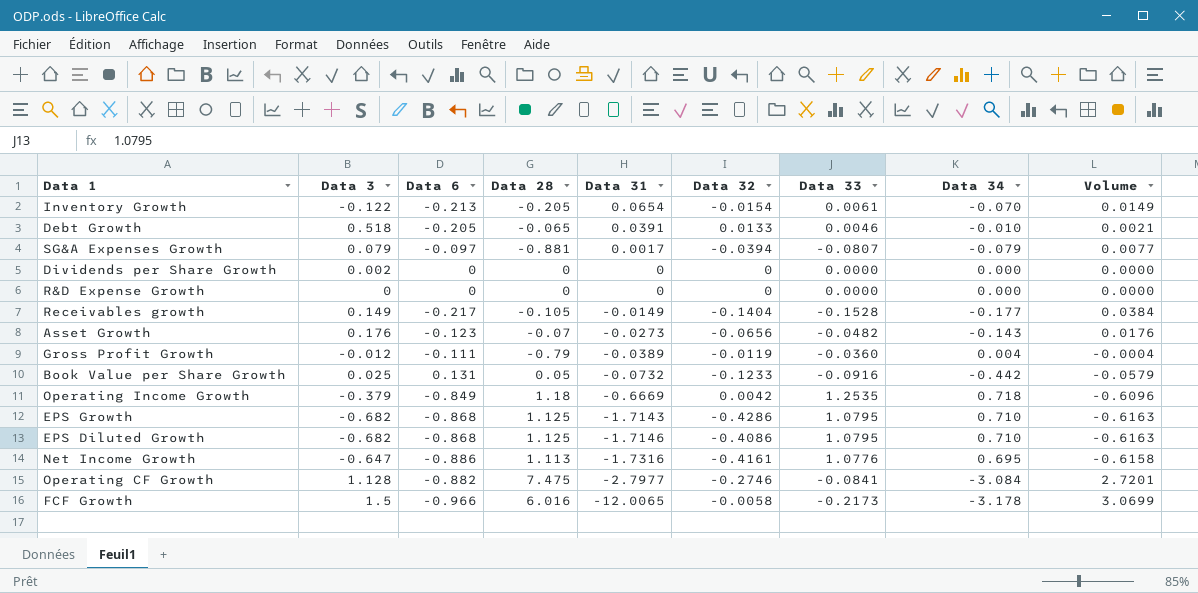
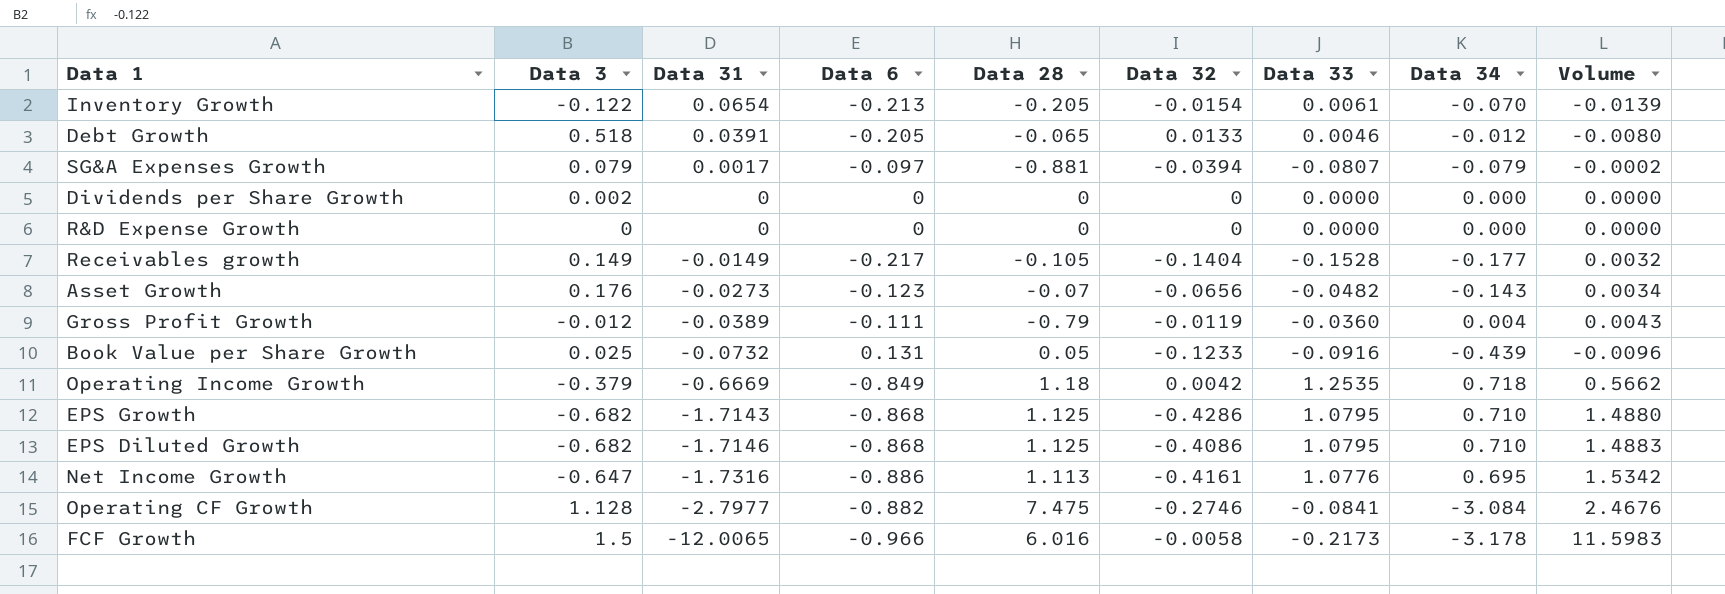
column Data 31 | position: 5 -> 3
column Volume | formula: [Data 6] * [Data 34] -> [Data 31] * [Data 6]
Debt Growth | Data 34: -0.010 -> -0.012
Book Value per Share Growth | Data 34: -0.442 -> -0.439

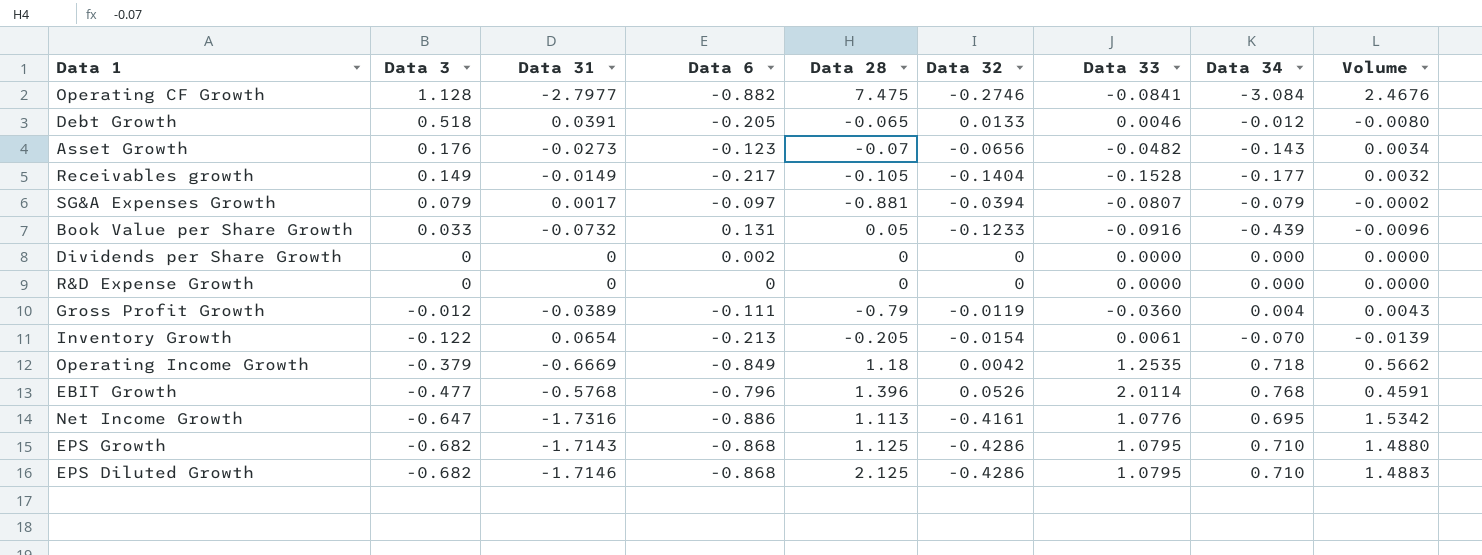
row order: Data 31 descending -> Data 3 descending
row FCF Growth: 1.5 | -12.0065 | -0.966 | 6.016 | -0.0058 | -0.2173 | -3.178 | 11.5983 -> none
Book Value per Share Growth | Data 3: 0.025 -> 0.033
Dividends per Share Growth | Data 3: 0.002 -> 0
Dividends per Share Growth | Data 6: 0 -> 0.002
row EBIT Growth: none -> -0.477 | -0.5768 | -0.796 | 1.396 | 0.0526 | 2.0114 | 0.768 | 0.4591
EPS Diluted Growth | Data 28: 1.125 -> 2.125
EPS Diluted Growth | Data 32: -0.4086 -> -0.4286

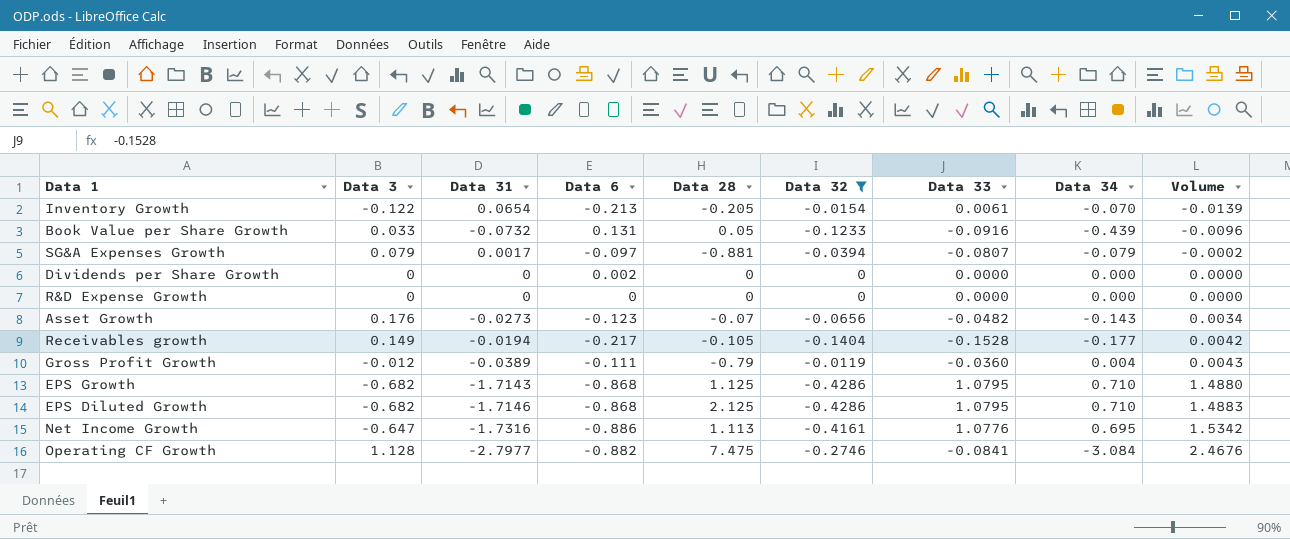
filter: none -> Data 32 <= 0
row order: Data 3 descending -> Volume ascending
Receivables growth | Data 31: -0.0149 -> -0.0194
Receivables growth | Volume: 0.0032 -> 0.0042

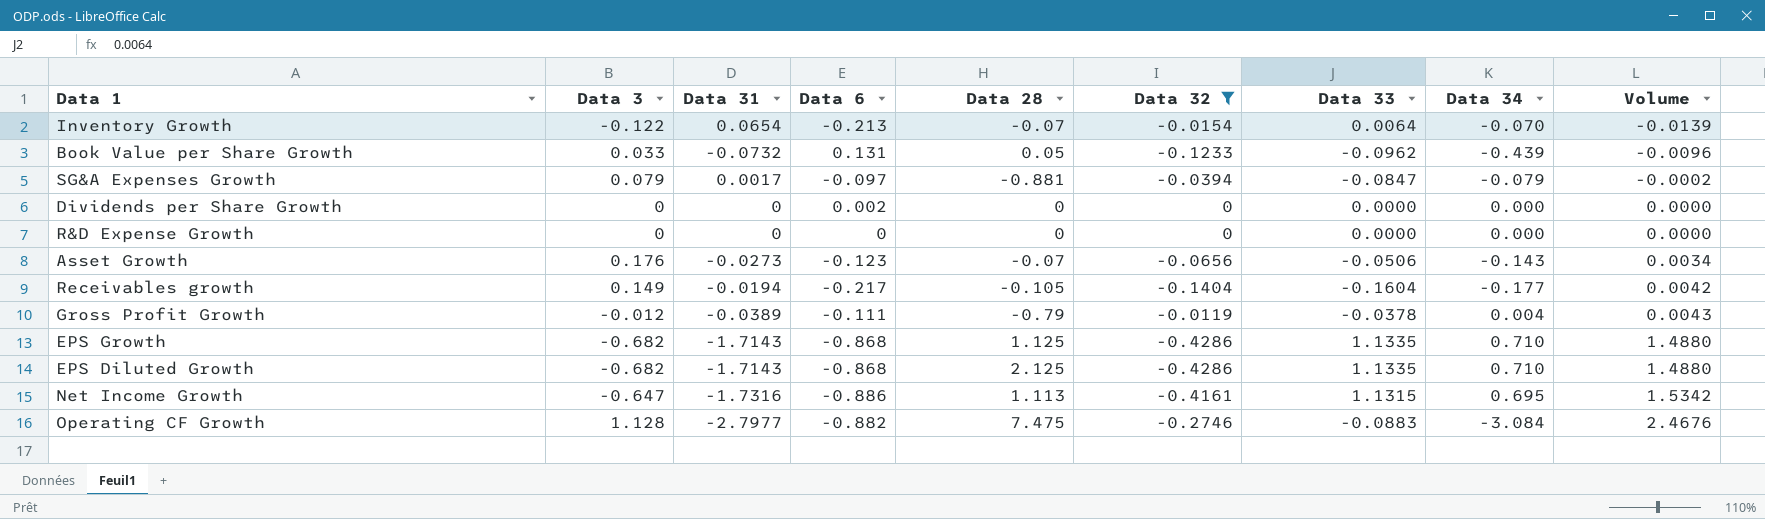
Inventory Growth | Data 28: -0.205 -> -0.07
Inventory Growth | Data 33: 0.0061 -> 0.0064
Book Value per Share Growth | Data 33: -0.0916 -> -0.0962
SG&A Expenses Growth | Data 33: -0.0807 -> -0.0847
Asset Growth | Data 33: -0.0482 -> -0.0506
Receivables growth | Data 33: -0.1528 -> -0.1604
Gross Profit Growth | Data 33: -0.0360 -> -0.0378
EPS Growth | Data 33: 1.0795 -> 1.1335
EPS Diluted Growth | Data 31: -1.7146 -> -1.7143
EPS Diluted Growth | Data 33: 1.0795 -> 1.1335
EPS Diluted Growth | Volume: 1.4883 -> 1.4880
Net Income Growth | Data 33: 1.0776 -> 1.1315
Operating CF Growth | Data 33: -0.0841 -> -0.0883

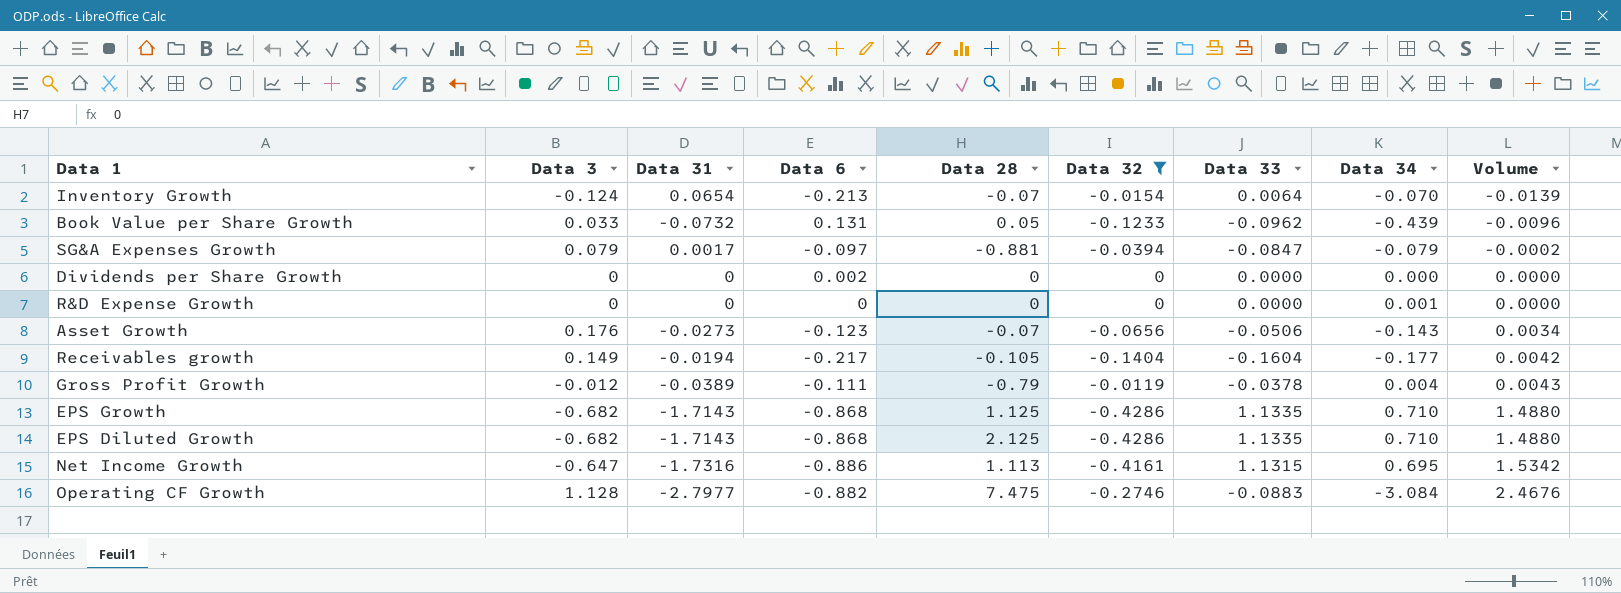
Inventory Growth | Data 3: -0.122 -> -0.124
R&D Expense Growth | Data 34: 0.000 -> 0.001

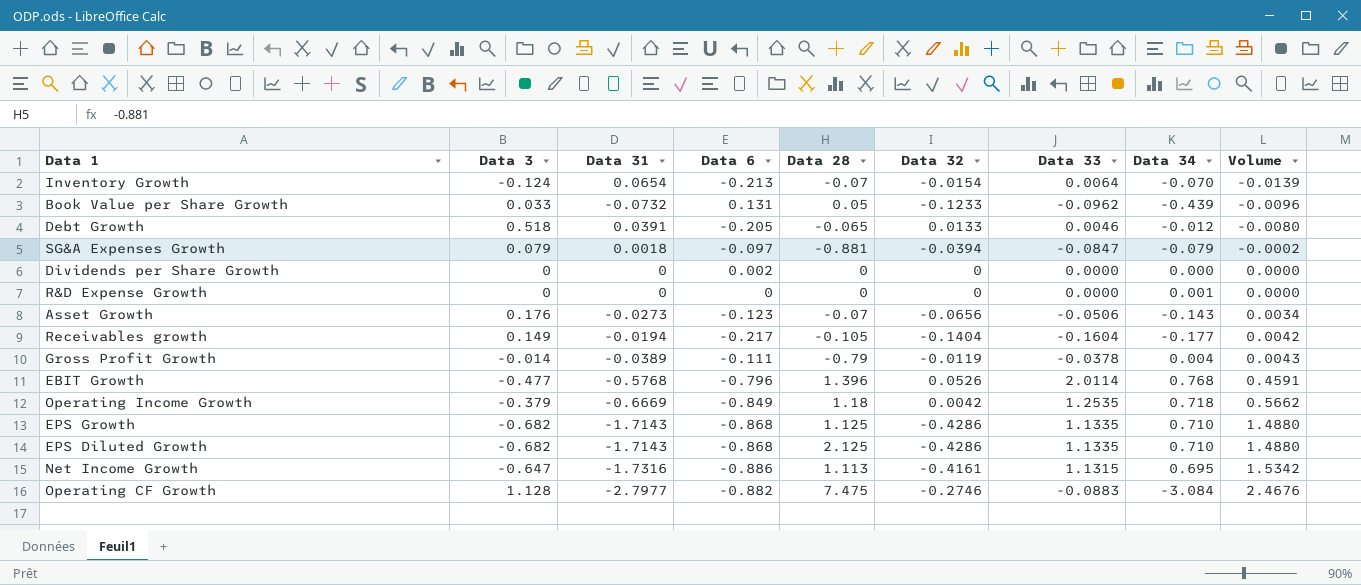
filter: Data 32 <= 0 -> none
SG&A Expenses Growth | Data 31: 0.0017 -> 0.0018
Gross Profit Growth | Data 3: -0.012 -> -0.014

